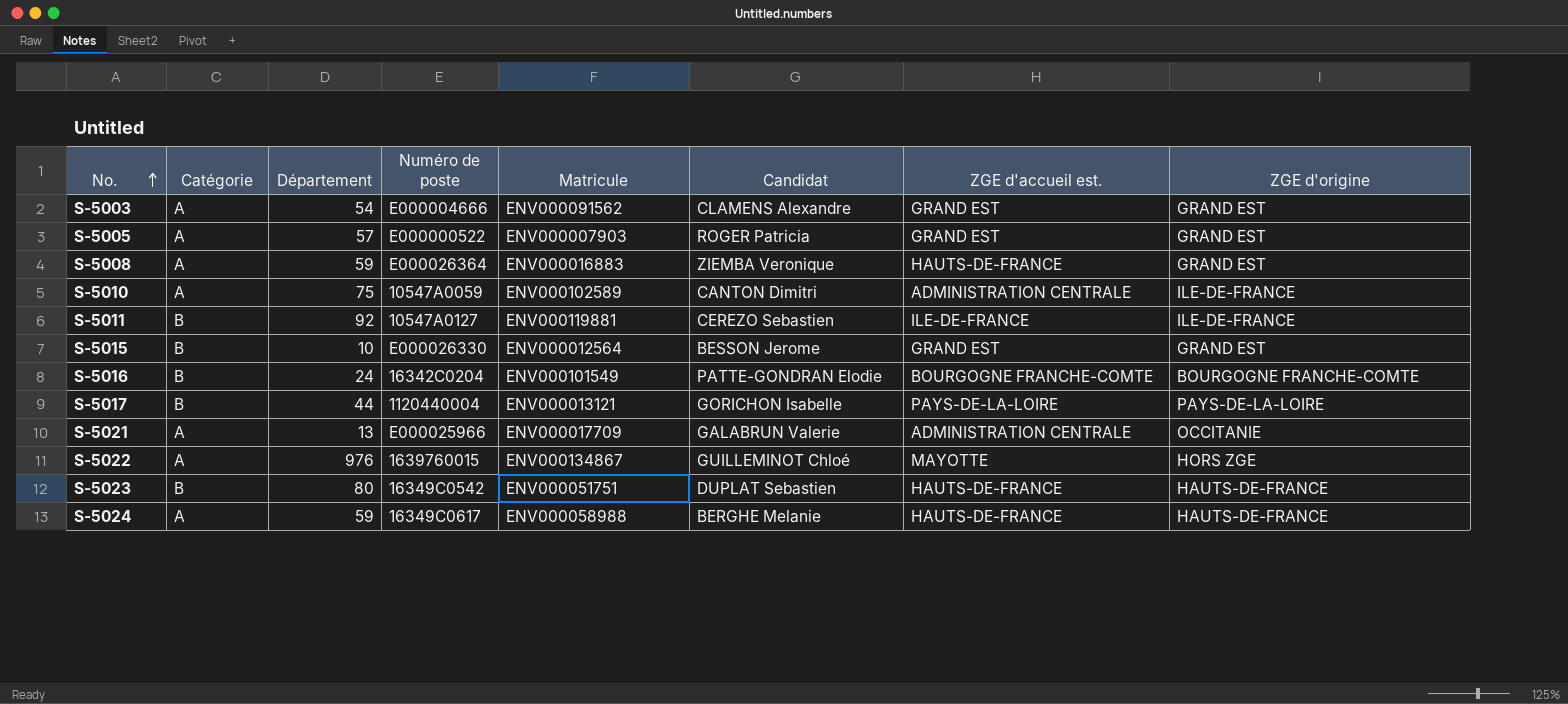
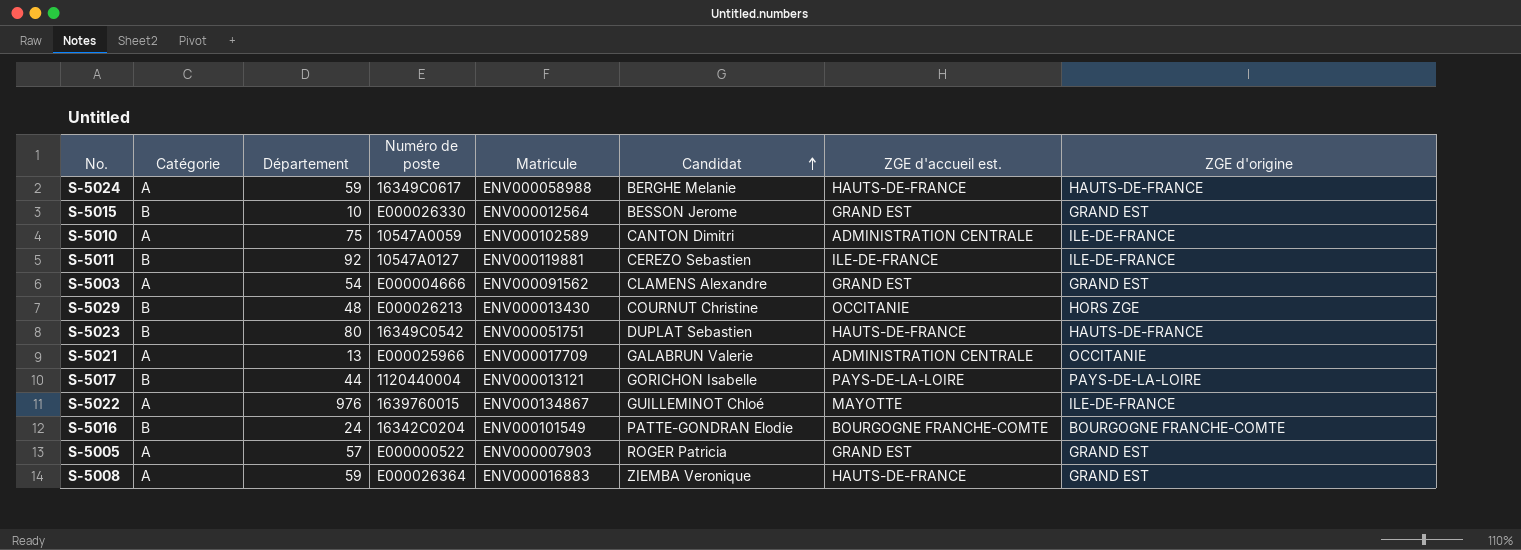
row order: No. ascending -> Candidat ascending
row S-5029: none -> B | 48 | E000026213 | ENV000013430 | COURNUT Christine | OCCITANIE | HORS ZGE
S-5022 | ZGE d'origine: HORS ZGE -> ILE-DE-FRANCE

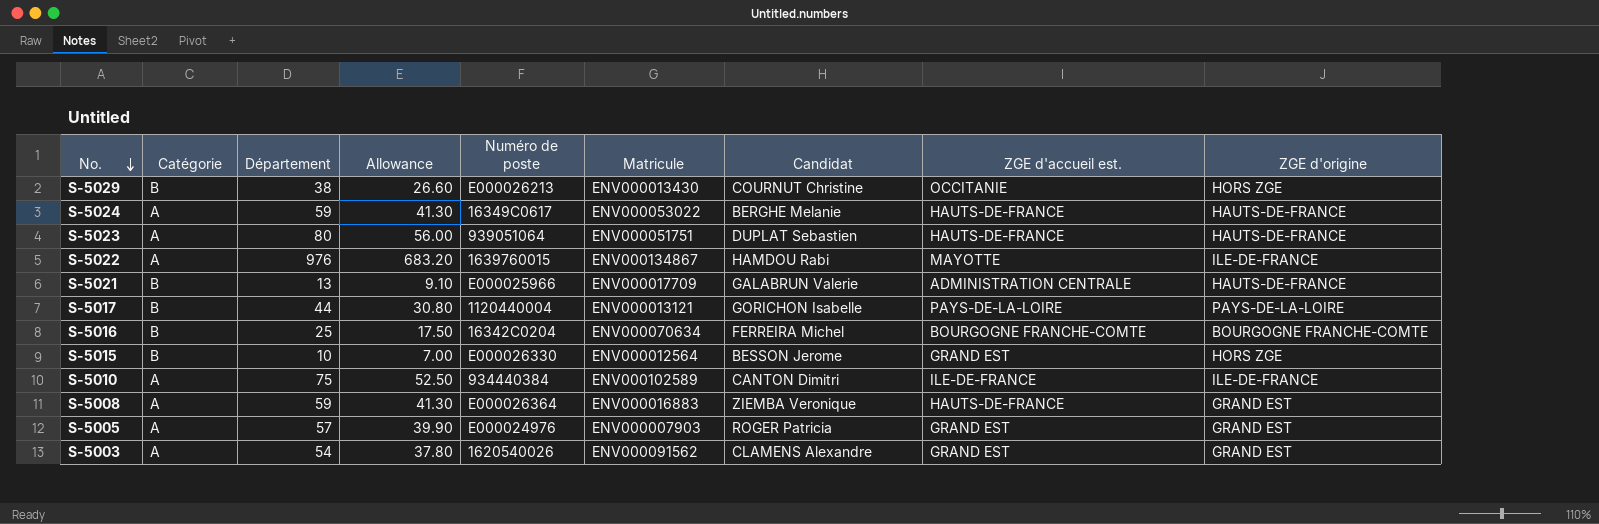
row order: Candidat ascending -> No. descending
column Allowance | formula: none -> [Département] * 0.7
row S-5011: B | 92 | 10547A0127 | ENV000119881 | CEREZO Sebastien | ILE-DE-FRANCE | ILE-DE-FRANCE -> none
S-5029 | Département: 48 -> 38
S-5024 | Matricule: ENV000058988 -> ENV000053022
S-5023 | Catégorie: B -> A
S-5023 | Numéro de poste: 16349C0542 -> 939051064
S-5022 | Candidat: GUILLEMINOT Chloé -> HAMDOU Rabi
S-5021 | Catégorie: A -> B
S-5021 | ZGE d'origine: OCCITANIE -> HAUTS-DE-FRANCE
S-5016 | Département: 24 -> 25
S-5016 | Matricule: ENV000101549 -> ENV000070634
S-5016 | Candidat: PATTE-GONDRAN Elodie -> FERREIRA Michel
S-5015 | ZGE d'origine: GRAND EST -> HORS ZGE
S-5010 | Numéro de poste: 10547A0059 -> 934440384
S-5010 | ZGE d'accueil est.: ADMINISTRATION CENTRALE -> ILE-DE-FRANCE
S-5005 | Numéro de poste: E000000522 -> E000024976
S-5003 | Numéro de poste: E000004666 -> 1620540026

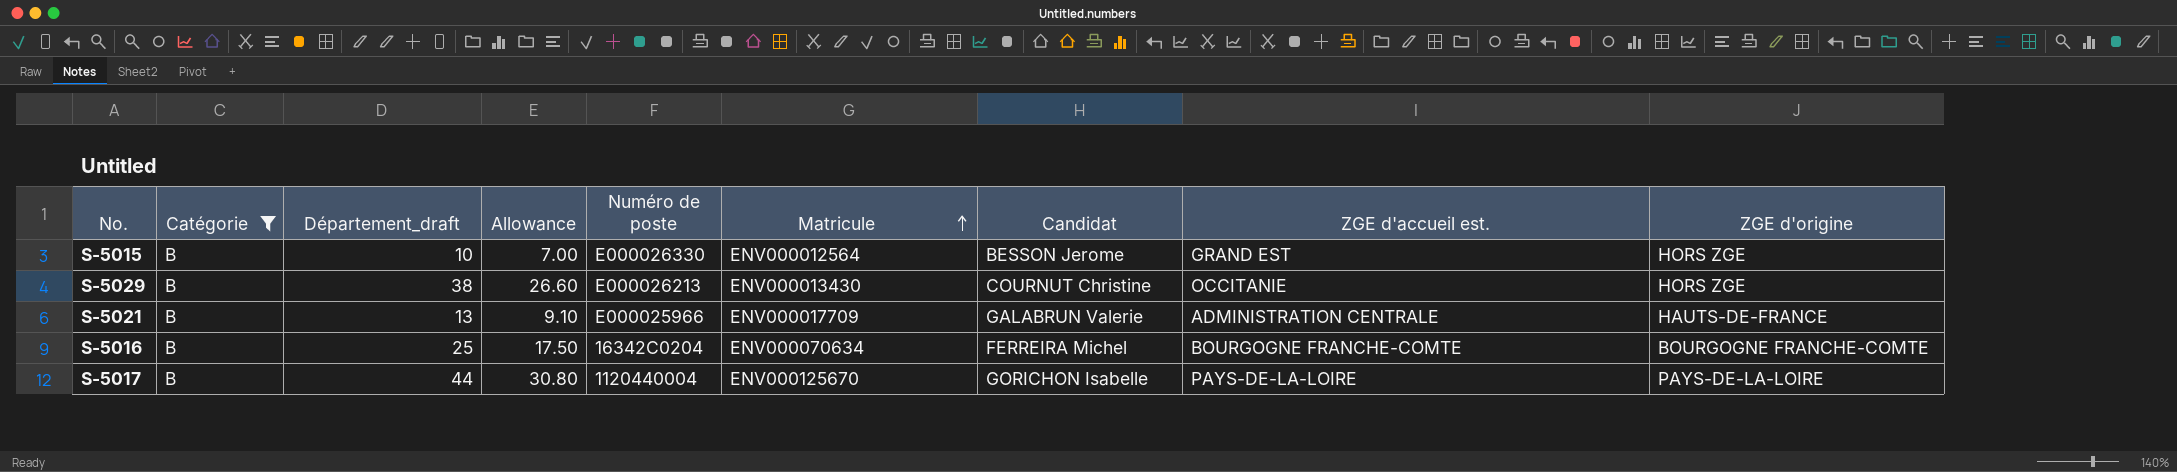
filter: none -> Catégorie = B
row order: No. descending -> Matricule ascending
column name: Département -> Département_draft
S-5017 | Matricule: ENV000013121 -> ENV000125670

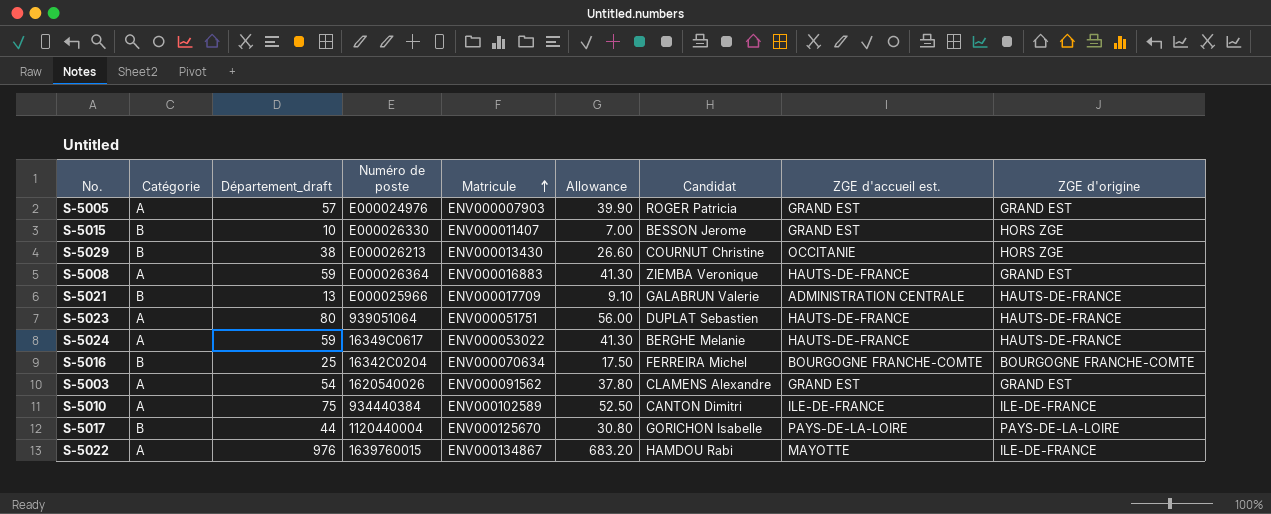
filter: Catégorie = B -> none
column Allowance | position: 4 -> 6
S-5015 | Matricule: ENV000012564 -> ENV000011407

